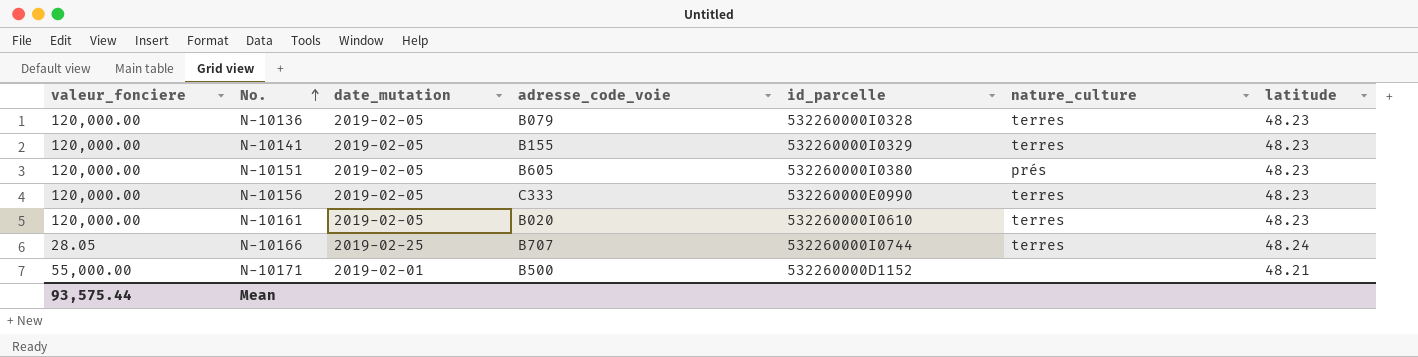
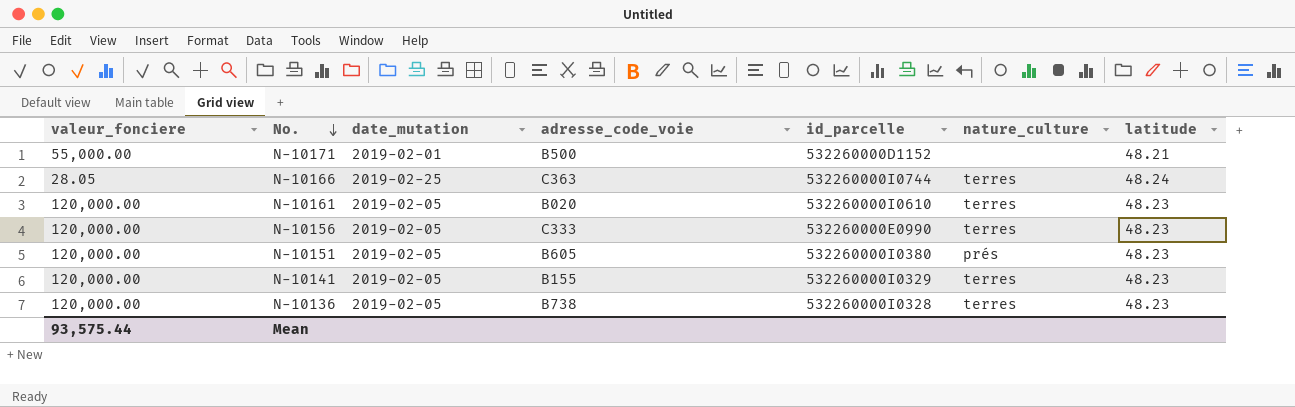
row order: No. ascending -> No. descending
N-10166 | adresse_code_voie: B707 -> C363
N-10136 | adresse_code_voie: B079 -> B738

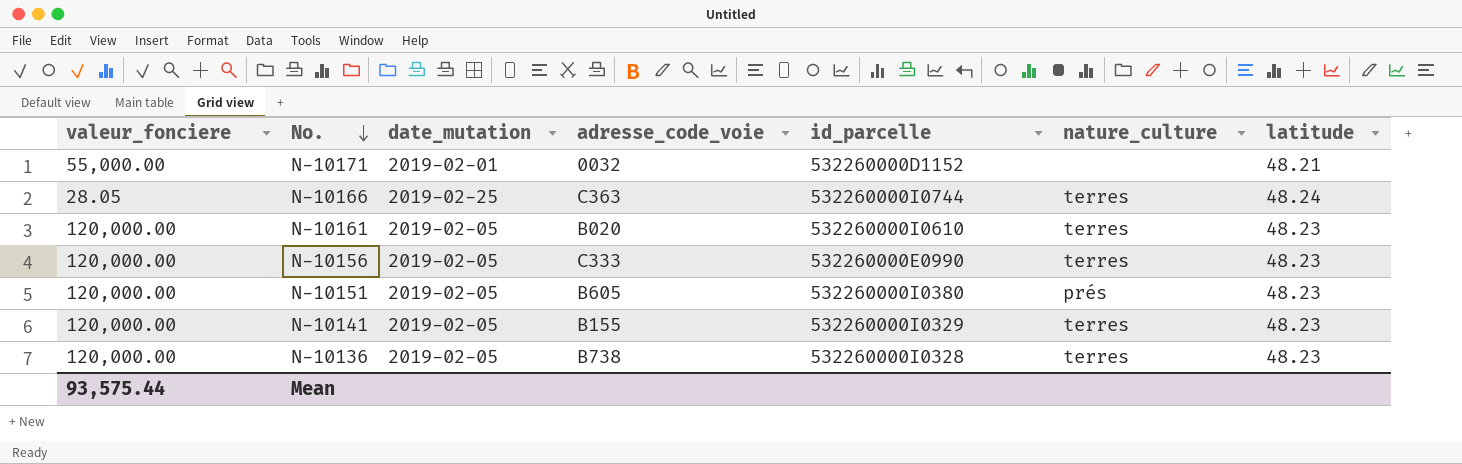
N-10171 | adresse_code_voie: B500 -> 0032

